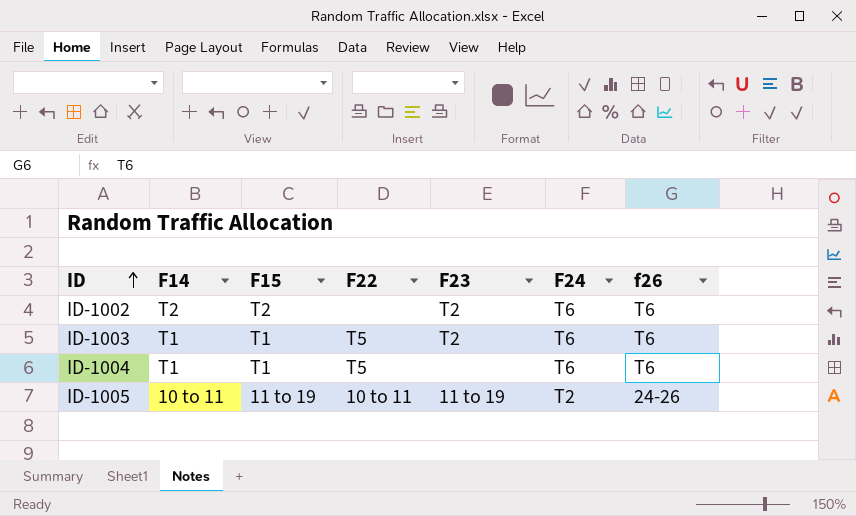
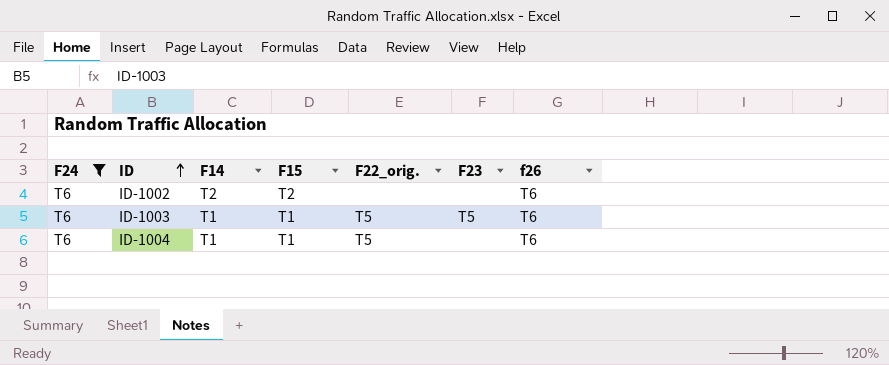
filter: none -> F24 = T6
column F24 | position: 6 -> 1
column name: F22 -> F22_orig.
ID-1002 | F23: T2 -> none
ID-1003 | F23: T2 -> T5

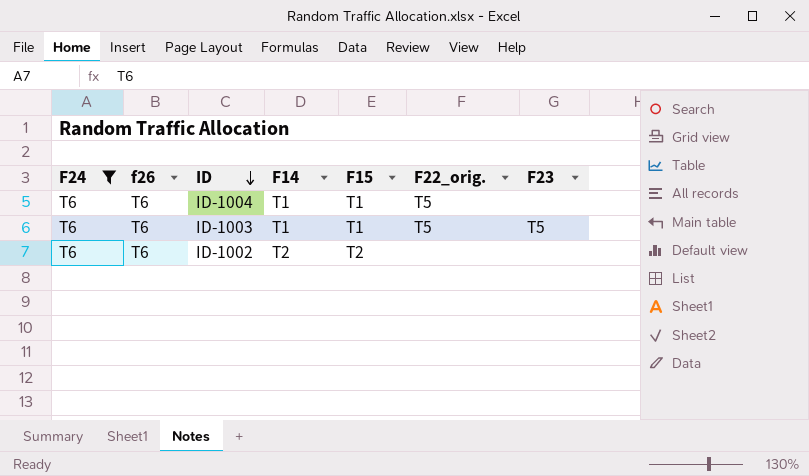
row order: ID ascending -> ID descending
column f26 | position: 7 -> 2

